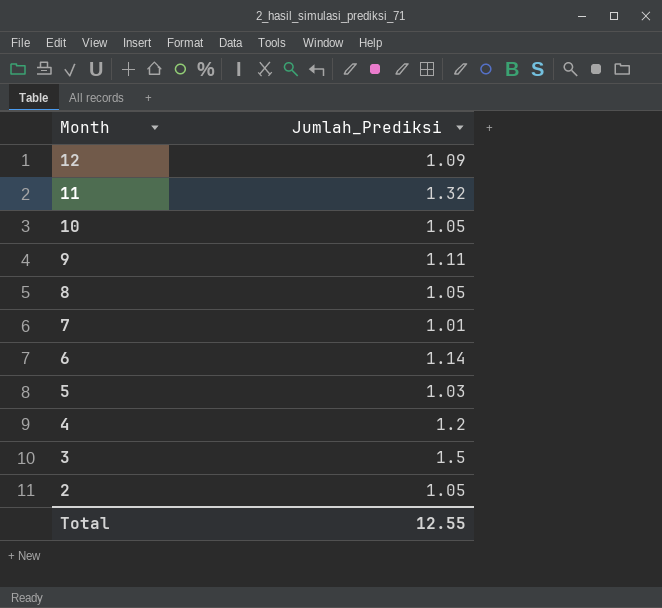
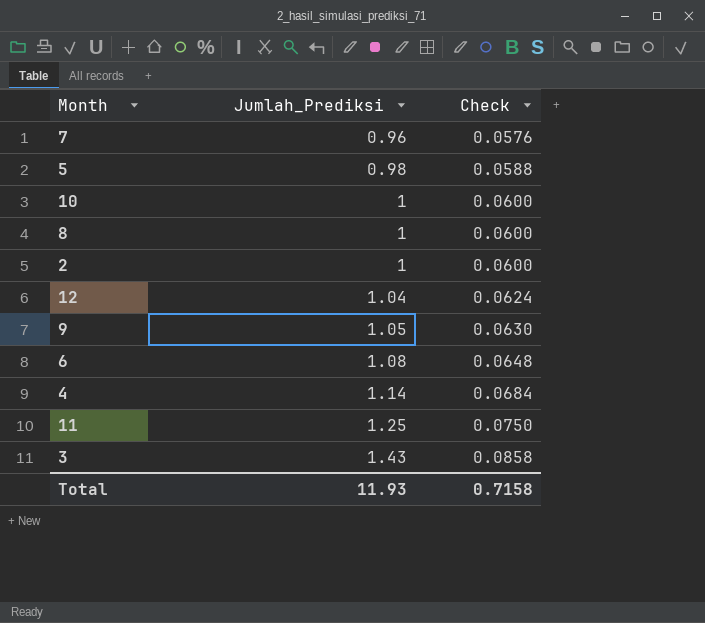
row order: Month descending -> Jumlah_Prediksi ascending
column Check | formula: none -> [Jumlah_Prediksi] * 0.06
7 | Jumlah_Prediksi: 1.01 -> 0.96
5 | Jumlah_Prediksi: 1.03 -> 0.98
10 | Jumlah_Prediksi: 1.05 -> 1
8 | Jumlah_Prediksi: 1.05 -> 1
2 | Jumlah_Prediksi: 1.05 -> 1
12 | Jumlah_Prediksi: 1.09 -> 1.04
9 | Jumlah_Prediksi: 1.11 -> 1.05
6 | Jumlah_Prediksi: 1.14 -> 1.08
4 | Jumlah_Prediksi: 1.2 -> 1.14
11 | Jumlah_Prediksi: 1.32 -> 1.25
3 | Jumlah_Prediksi: 1.5 -> 1.43
Total | Jumlah_Prediksi: 12.55 -> 11.93

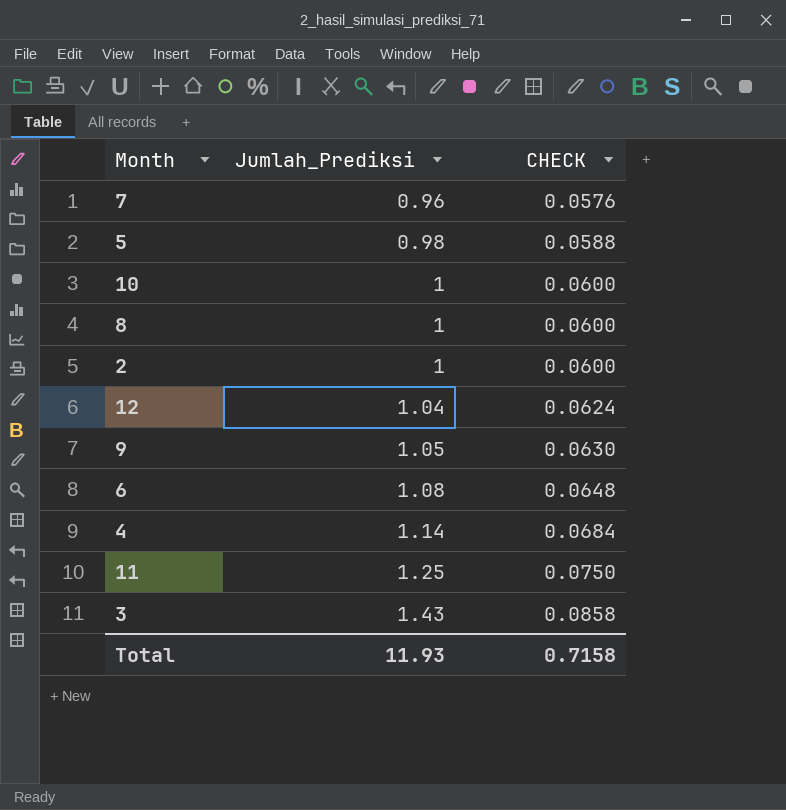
column name: Check -> CHECK

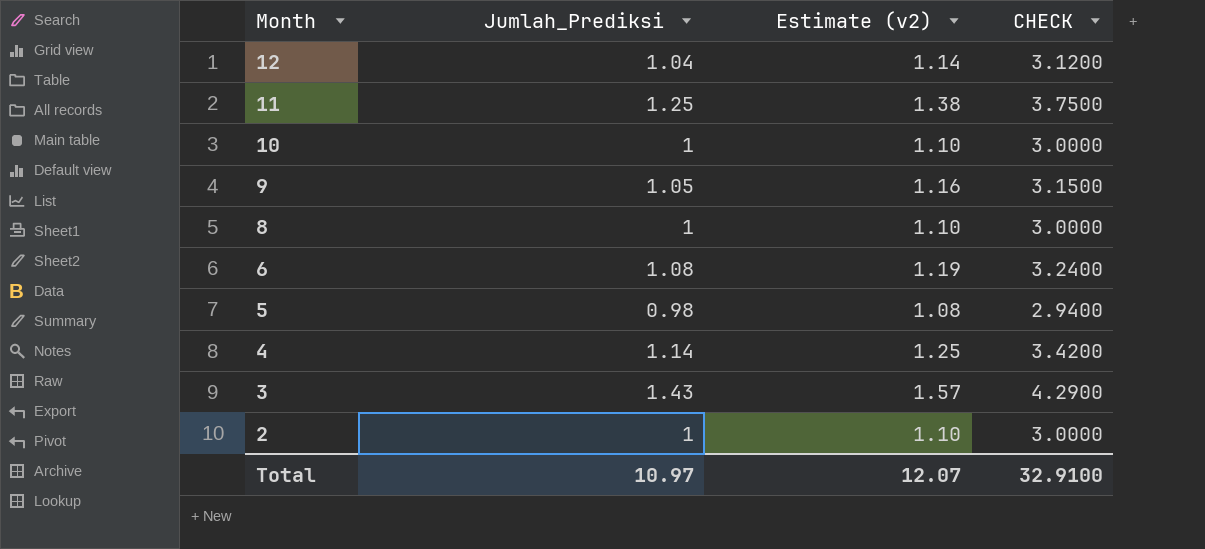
row order: Jumlah_Prediksi ascending -> Month descending
column Estimate (v2) | formula: none -> [Jumlah_Prediksi] * 1.1
column CHECK | formula: [Jumlah_Prediksi] * 0.06 -> [Jumlah_Prediksi] * 3
row 7: 0.96 | 0.0576 -> none
Total | Jumlah_Prediksi: 11.93 -> 10.97
Total | CHECK: 0.7158 -> 32.9100

